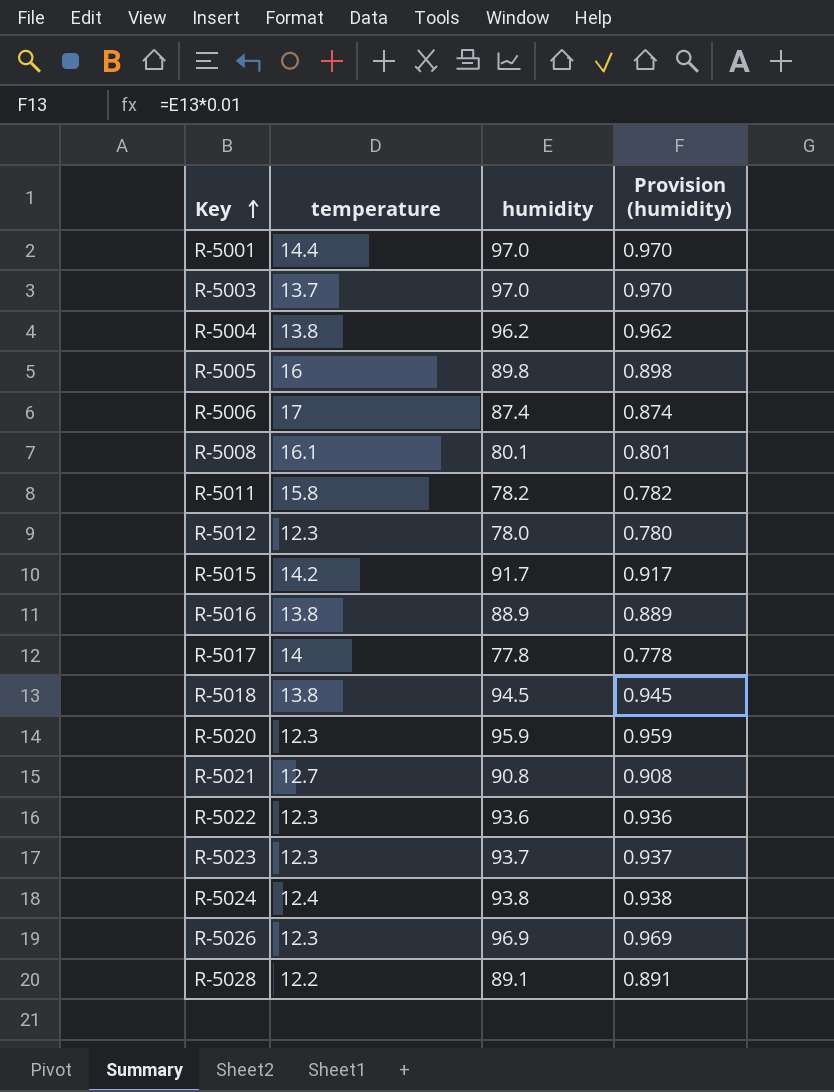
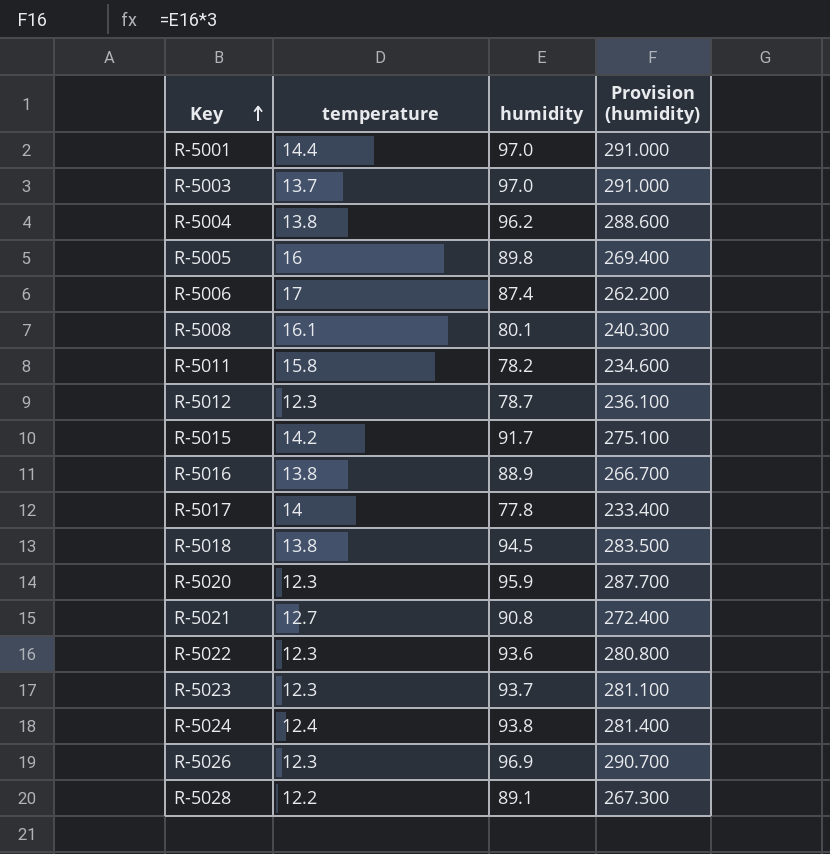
column Provision (humidity) | formula: [humidity] * 0.01 -> [humidity] * 3
R-5012 | humidity: 78.0 -> 78.7

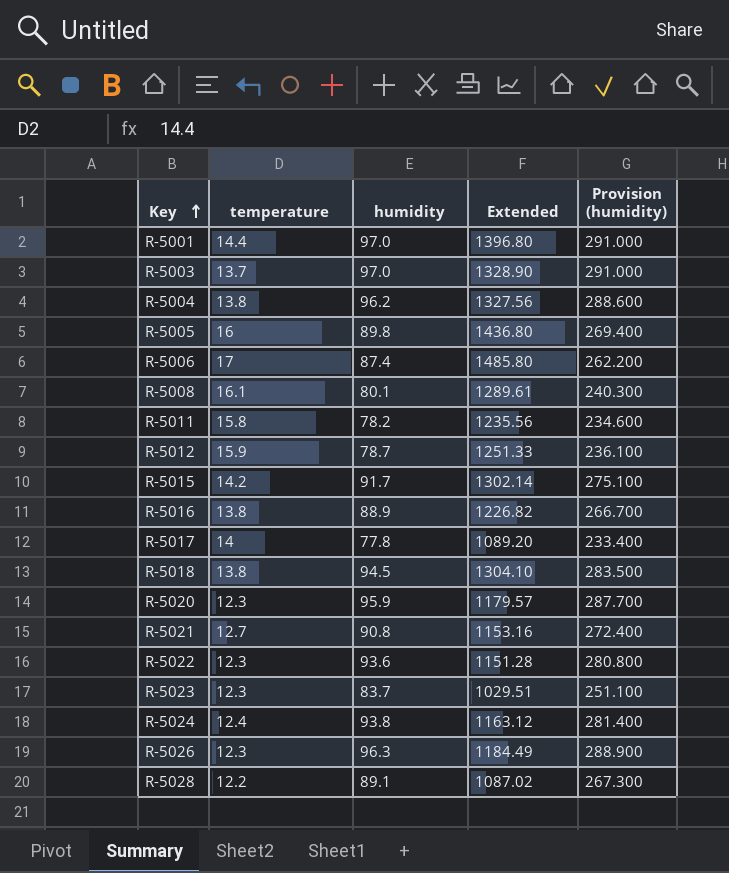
column Extended | formula: none -> [temperature] * [humidity]
R-5012 | temperature: 12.3 -> 15.9
R-5023 | humidity: 93.7 -> 83.7
R-5023 | Provision (humidity): 281.100 -> 251.100
R-5026 | humidity: 96.9 -> 96.3
R-5026 | Provision (humidity): 290.700 -> 288.900

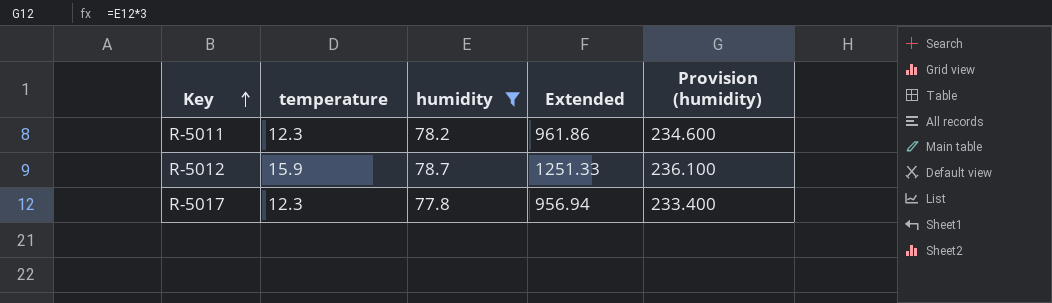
filter: none -> humidity <= 78.7
R-5011 | temperature: 15.8 -> 12.3
R-5011 | Extended: 1235.56 -> 961.86
R-5017 | temperature: 14 -> 12.3
R-5017 | Extended: 1089.20 -> 956.94

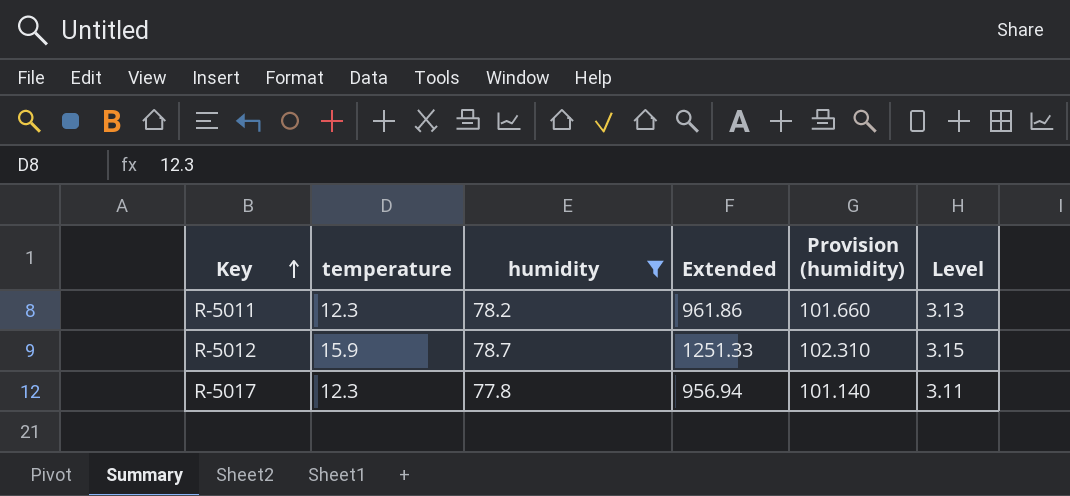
column Provision (humidity) | formula: [humidity] * 3 -> [humidity] * 1.3
column Level | formula: none -> [humidity] * 0.04

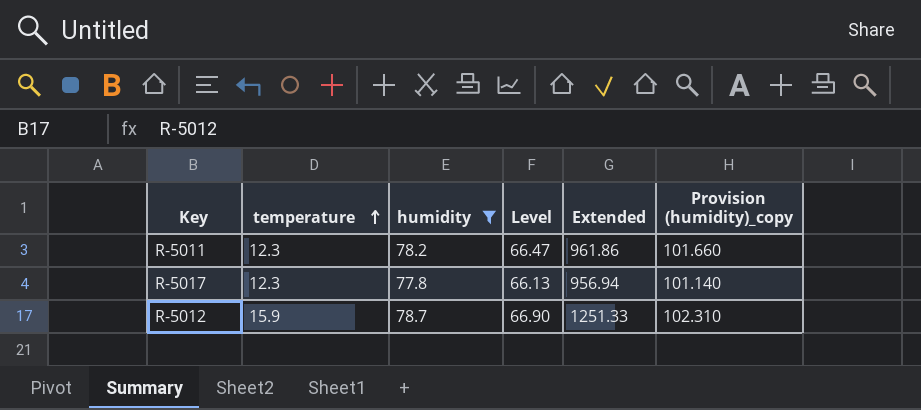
row order: Key ascending -> temperature ascending
column Level | formula: [humidity] * 0.04 -> [humidity] * 0.85
column Level | position: 6 -> 4
column name: Provision (humidity) -> Provision (humidity)_copy

